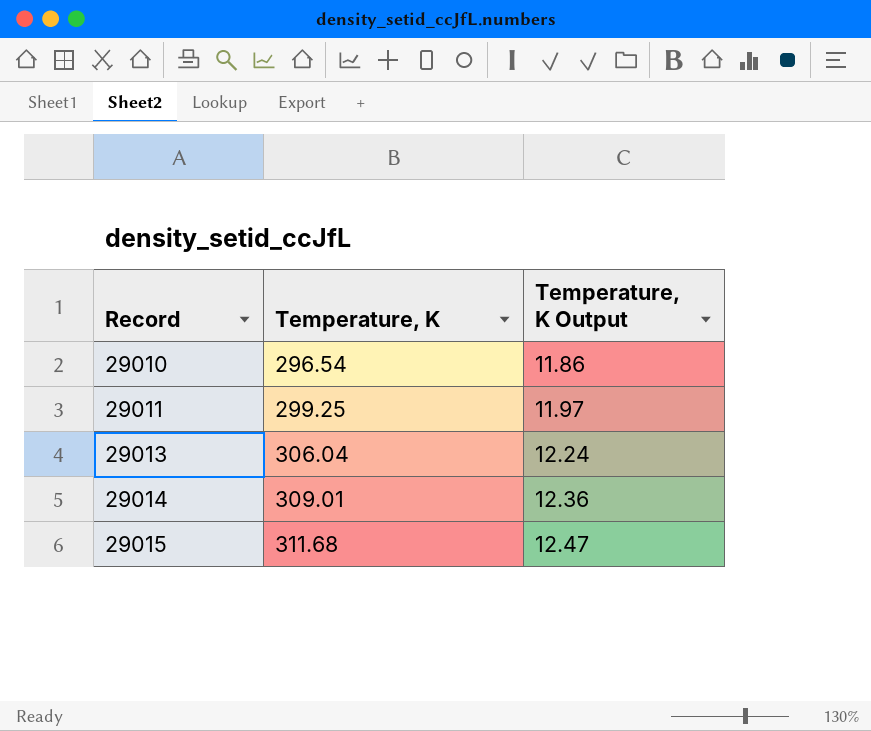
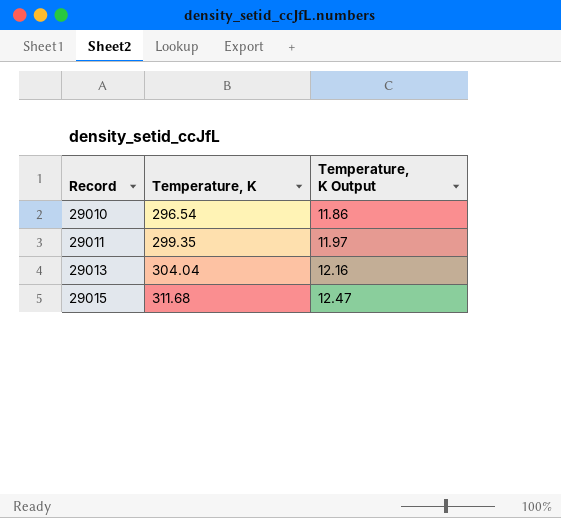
row 29014: 309.01 | 12.36 -> none
29011 | Temperature, K: 299.25 -> 299.35
29013 | Temperature, K: 306.04 -> 304.04
29013 | Temperature, K Output: 12.24 -> 12.16

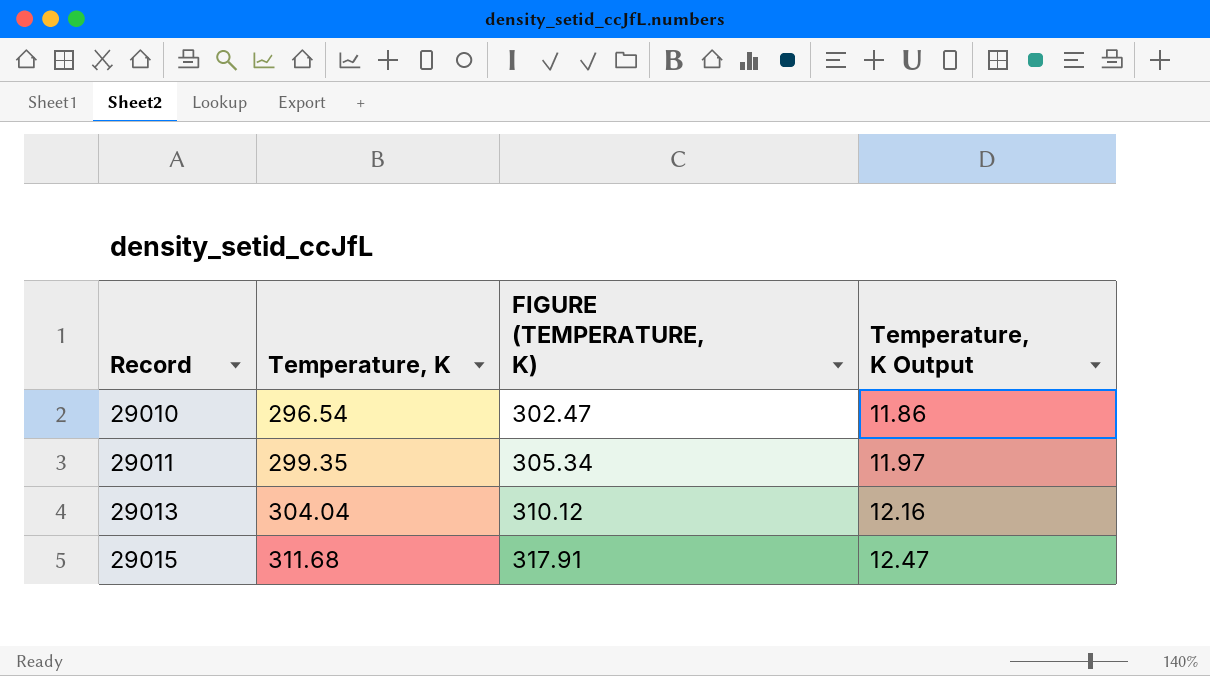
column FIGURE (TEMPERATURE, K) | formula: none -> [Temperature, K] * 1.02

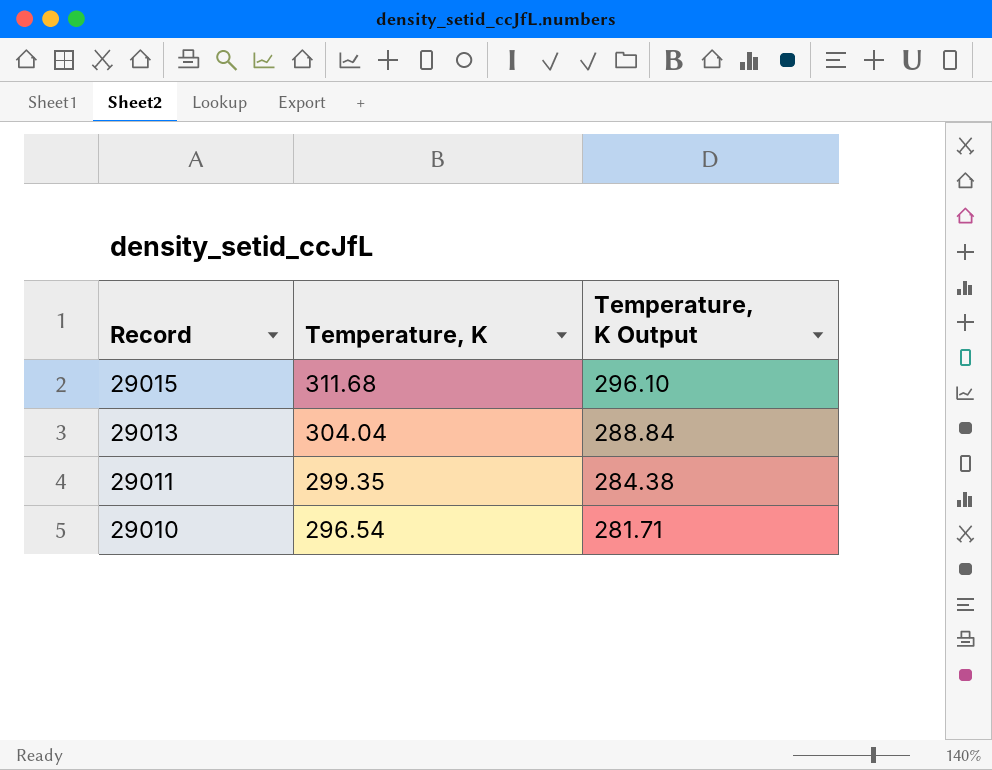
row order: Record ascending -> Record descending
column FIGURE (TEMPERATURE, K) | formula: [Temperature, K] * 1.02 -> none
column Temperature, K Output | formula: [Temperature, K] * 0.04 -> [Temperature, K] * 0.95

